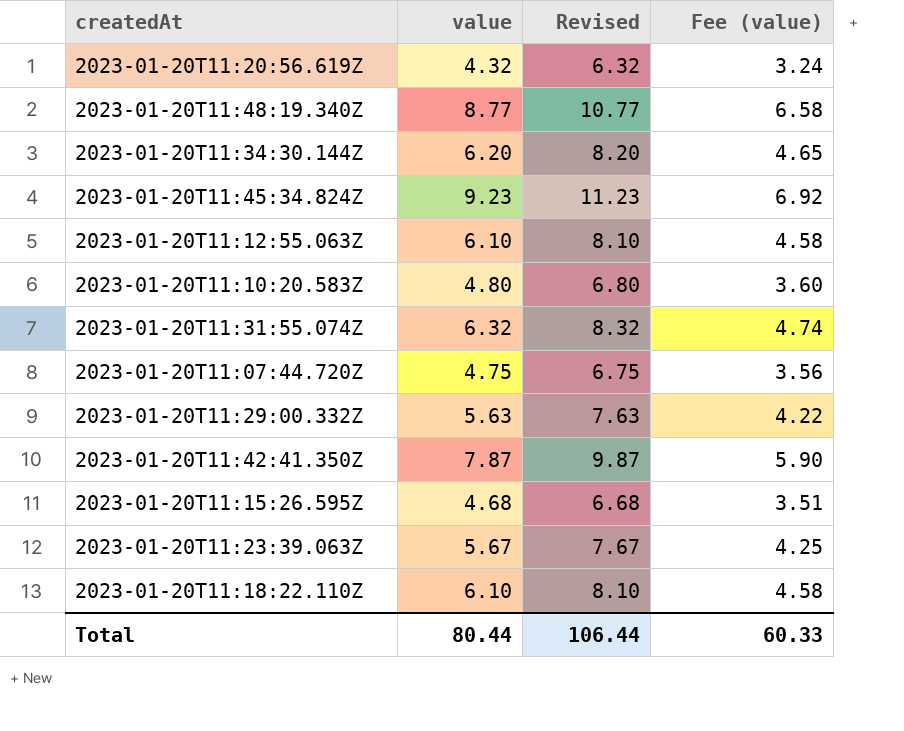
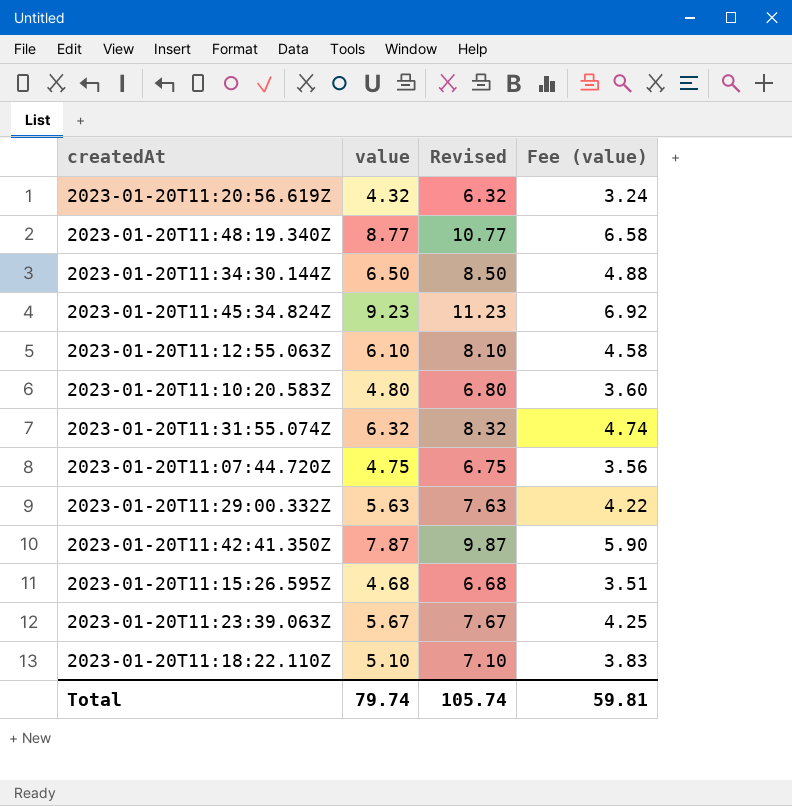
2023-01-20T11:34:30.144Z | value: 6.20 -> 6.50
2023-01-20T11:34:30.144Z | Revised: 8.20 -> 8.50
2023-01-20T11:34:30.144Z | Fee (value): 4.65 -> 4.88
2023-01-20T11:18:22.110Z | value: 6.10 -> 5.10
2023-01-20T11:18:22.110Z | Revised: 8.10 -> 7.10
2023-01-20T11:18:22.110Z | Fee (value): 4.58 -> 3.83
Total | value: 80.44 -> 79.74
Total | Revised: 106.44 -> 105.74
Total | Fee (value): 60.33 -> 59.81

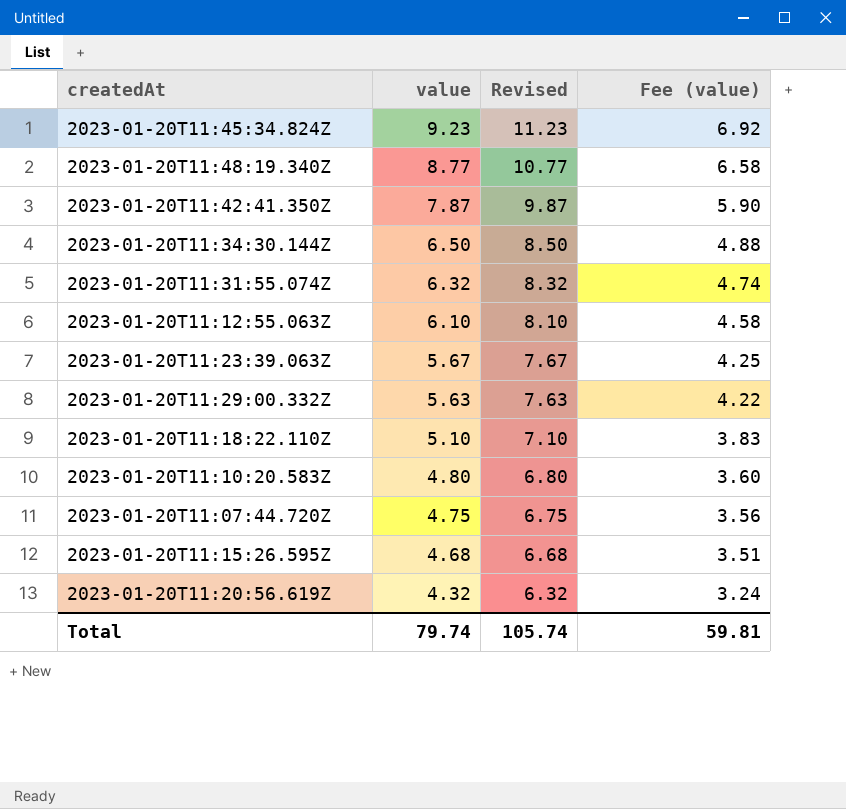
row order: none -> value descending

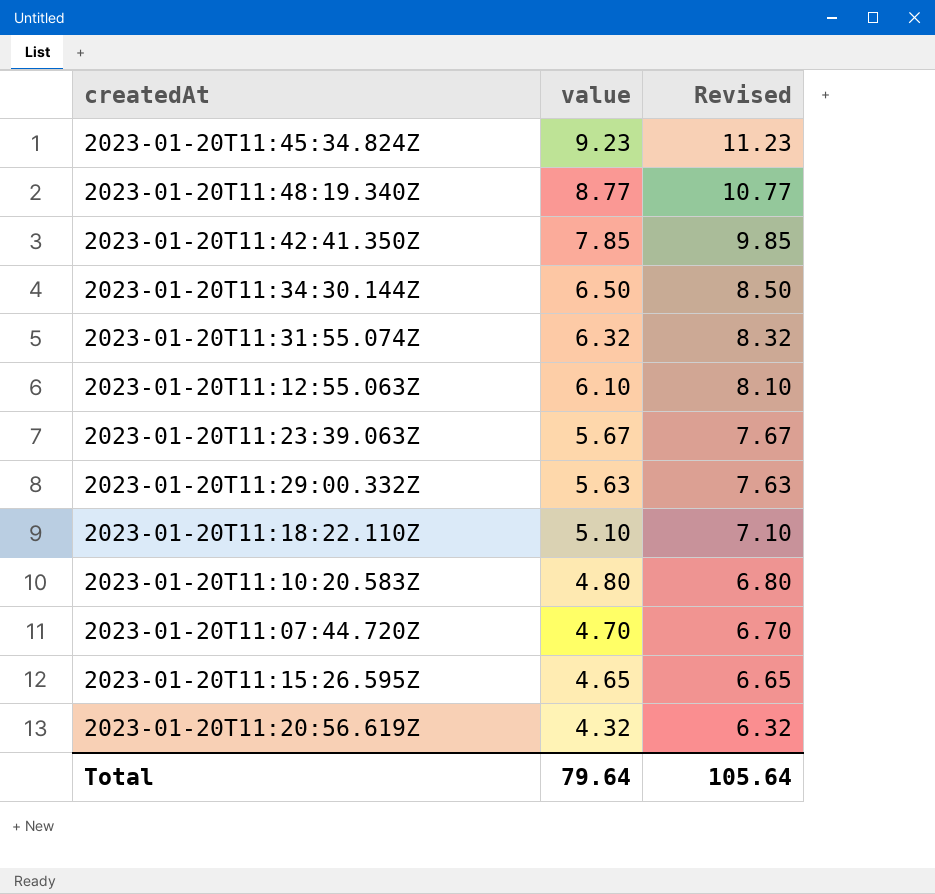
column Fee (value) | formula: [value] * 0.75 -> none
2023-01-20T11:42:41.350Z | value: 7.87 -> 7.85
2023-01-20T11:42:41.350Z | Revised: 9.87 -> 9.85
2023-01-20T11:07:44.720Z | value: 4.75 -> 4.70
2023-01-20T11:07:44.720Z | Revised: 6.75 -> 6.70
2023-01-20T11:15:26.595Z | value: 4.68 -> 4.65
2023-01-20T11:15:26.595Z | Revised: 6.68 -> 6.65
Total | value: 79.74 -> 79.64
Total | Revised: 105.74 -> 105.64

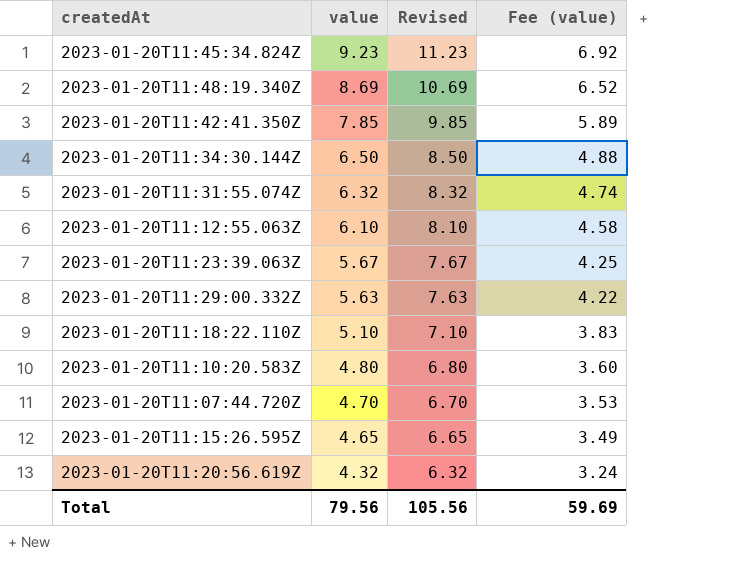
column Fee (value) | formula: none -> [value] * 0.75
2023-01-20T11:48:19.340Z | value: 8.77 -> 8.69
2023-01-20T11:48:19.340Z | Revised: 10.77 -> 10.69
Total | value: 79.64 -> 79.56
Total | Revised: 105.64 -> 105.56

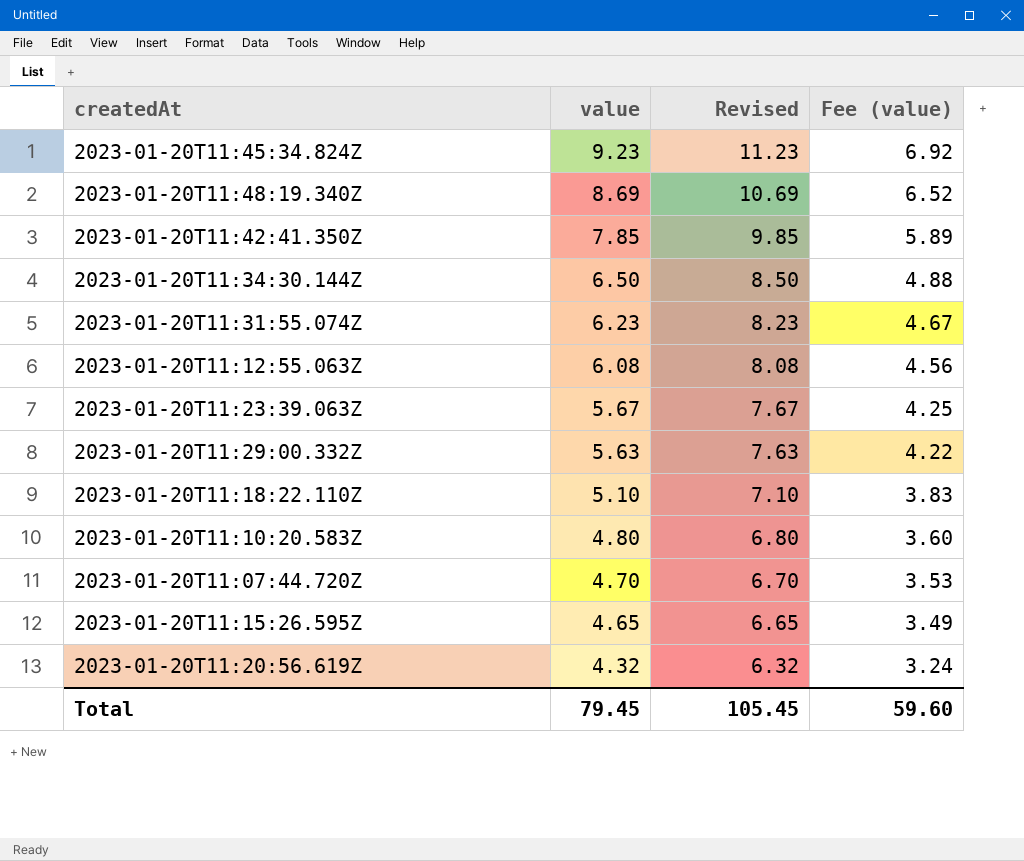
2023-01-20T11:31:55.074Z | value: 6.32 -> 6.23
2023-01-20T11:31:55.074Z | Revised: 8.32 -> 8.23
2023-01-20T11:31:55.074Z | Fee (value): 4.74 -> 4.67
2023-01-20T11:12:55.063Z | value: 6.10 -> 6.08
2023-01-20T11:12:55.063Z | Revised: 8.10 -> 8.08
2023-01-20T11:12:55.063Z | Fee (value): 4.58 -> 4.56
Total | value: 79.56 -> 79.45
Total | Revised: 105.56 -> 105.45
Total | Fee (value): 59.69 -> 59.60

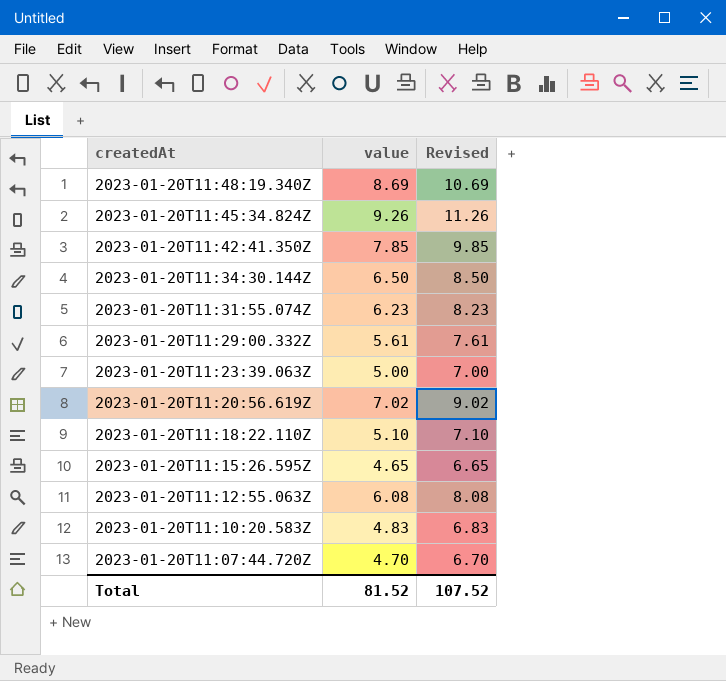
row order: value descending -> createdAt descending
column Fee (value) | formula: [value] * 0.75 -> none
2023-01-20T11:45:34.824Z | value: 9.23 -> 9.26
2023-01-20T11:45:34.824Z | Revised: 11.23 -> 11.26
2023-01-20T11:29:00.332Z | value: 5.63 -> 5.61
2023-01-20T11:29:00.332Z | Revised: 7.63 -> 7.61
2023-01-20T11:23:39.063Z | value: 5.67 -> 5.00
2023-01-20T11:23:39.063Z | Revised: 7.67 -> 7.00
2023-01-20T11:20:56.619Z | value: 4.32 -> 7.02
2023-01-20T11:20:56.619Z | Revised: 6.32 -> 9.02
2023-01-20T11:10:20.583Z | value: 4.80 -> 4.83
2023-01-20T11:10:20.583Z | Revised: 6.80 -> 6.83
Total | value: 79.45 -> 81.52
Total | Revised: 105.45 -> 107.52

